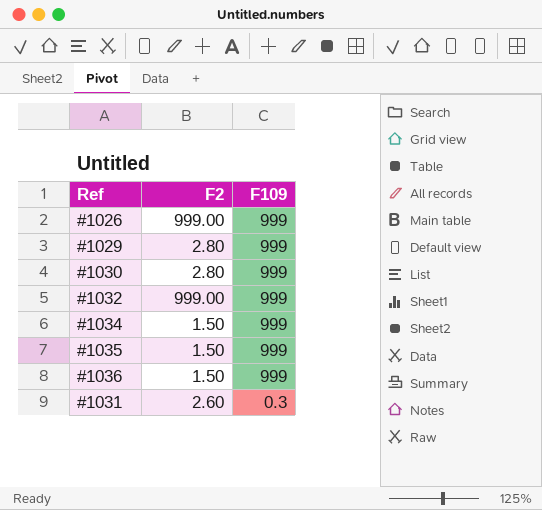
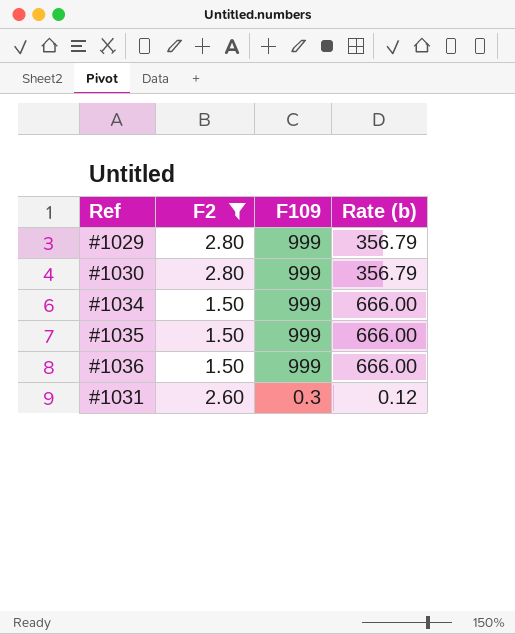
filter: none -> F2 != 999.00
column Rate (b) | formula: none -> [F109] / [F2]

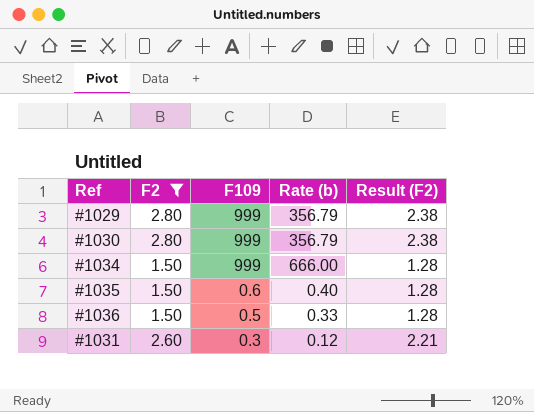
column Result (F2) | formula: none -> [F2] * 0.85
#1035 | F109: 999 -> 0.6
#1035 | Rate (b): 666.00 -> 0.40
#1036 | F109: 999 -> 0.5
#1036 | Rate (b): 666.00 -> 0.33

